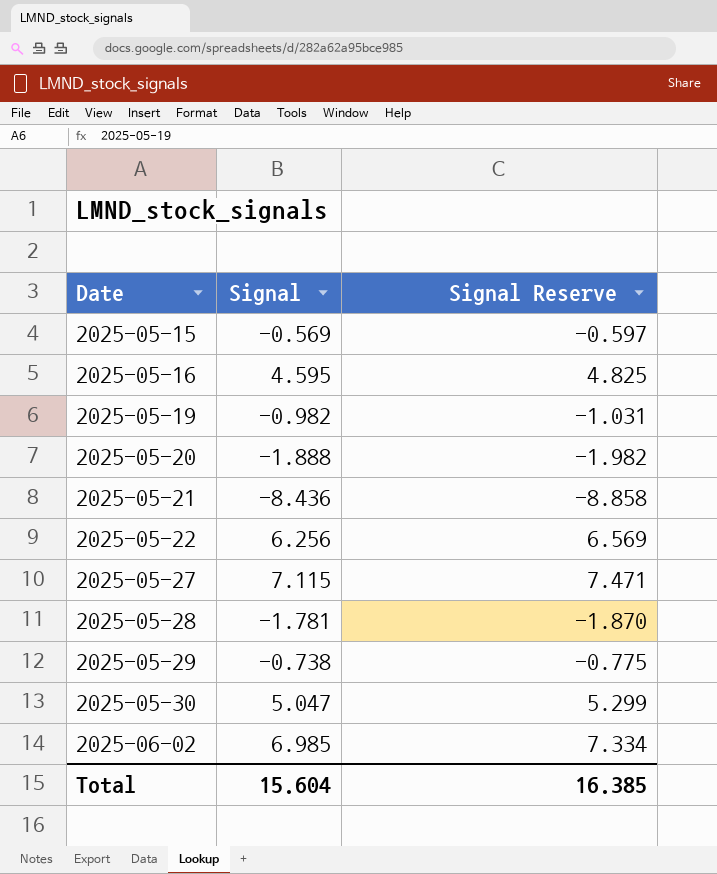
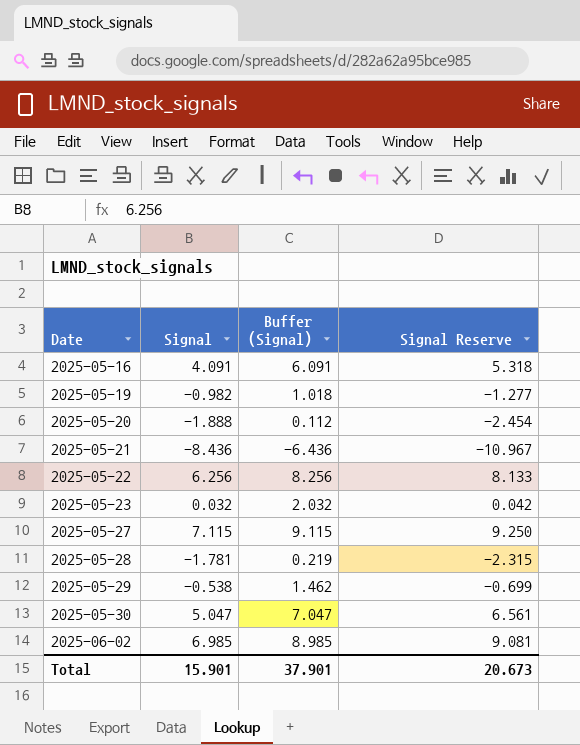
column Buffer (Signal) | formula: none -> [Signal] + 2
column Signal Reserve | formula: [Signal] * 1.05 -> [Signal] * 1.3
row 2025-05-15: -0.569 | -0.597 -> none
2025-05-16 | Signal: 4.595 -> 4.091
row 2025-05-23: none -> 0.032 | 2.032 | 0.042
2025-05-29 | Signal: -0.738 -> -0.538
Total | Signal: 15.604 -> 15.901
Total | Signal Reserve: 16.385 -> 20.673

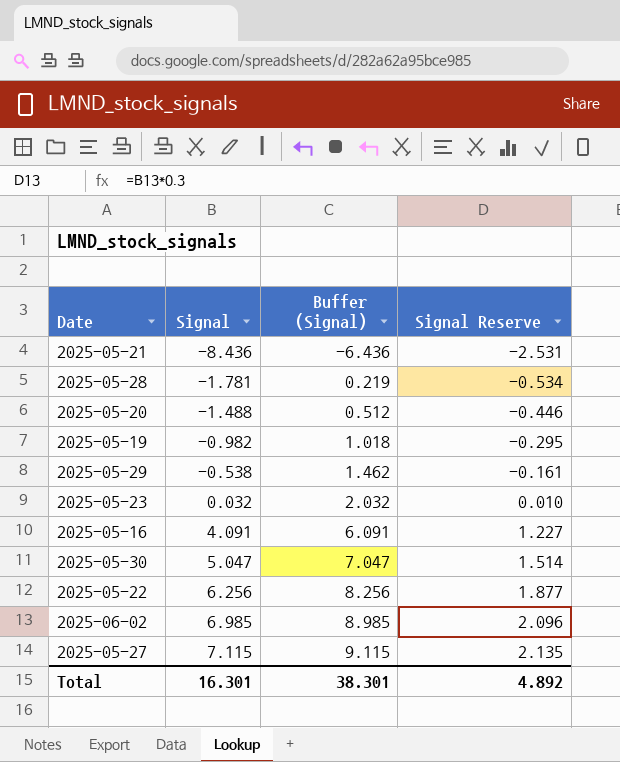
row order: Date ascending -> Signal ascending
column Signal Reserve | formula: [Signal] * 1.3 -> [Signal] * 0.3
2025-05-20 | Signal: -1.888 -> -1.488
2025-05-20 | Buffer (Signal): 0.112 -> 0.512
Total | Signal: 15.901 -> 16.301
Total | Buffer (Signal): 37.901 -> 38.301
Total | Signal Reserve: 20.673 -> 4.892

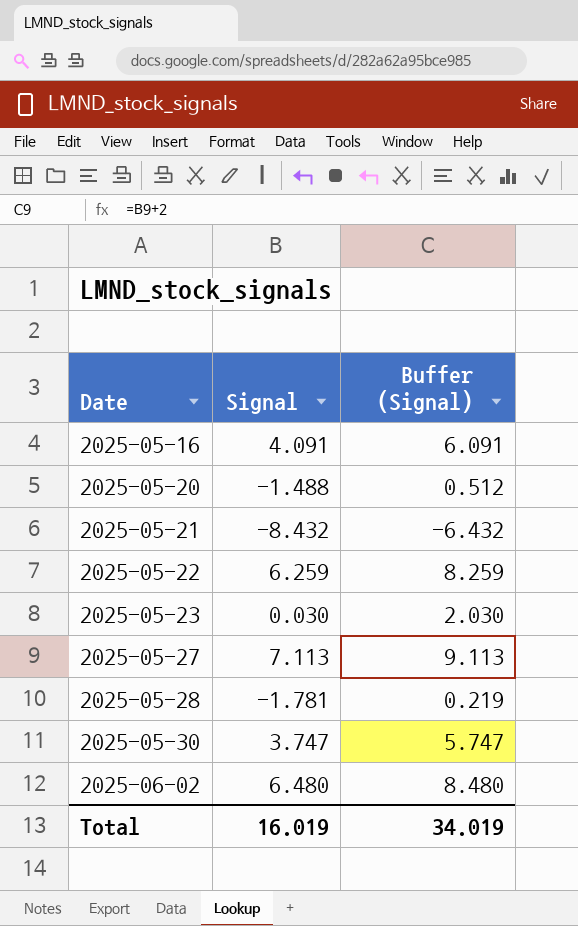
row order: Signal ascending -> Date ascending
column Signal Reserve | formula: [Signal] * 0.3 -> none
row 2025-05-19: -0.982 | 1.018 | -0.295 -> none
row 2025-05-29: -0.538 | 1.462 | -0.161 -> none
2025-05-21 | Signal: -8.436 -> -8.432
2025-05-21 | Buffer (Signal): -6.436 -> -6.432
2025-05-22 | Signal: 6.256 -> 6.259
2025-05-22 | Buffer (Signal): 8.256 -> 8.259
2025-05-23 | Signal: 0.032 -> 0.030
2025-05-23 | Buffer (Signal): 2.032 -> 2.030
2025-05-27 | Signal: 7.115 -> 7.113
2025-05-27 | Buffer (Signal): 9.115 -> 9.113
2025-05-30 | Signal: 5.047 -> 3.747
2025-05-30 | Buffer (Signal): 7.047 -> 5.747
2025-06-02 | Signal: 6.985 -> 6.480
2025-06-02 | Buffer (Signal): 8.985 -> 8.480
Total | Signal: 16.301 -> 16.019
Total | Buffer (Signal): 38.301 -> 34.019

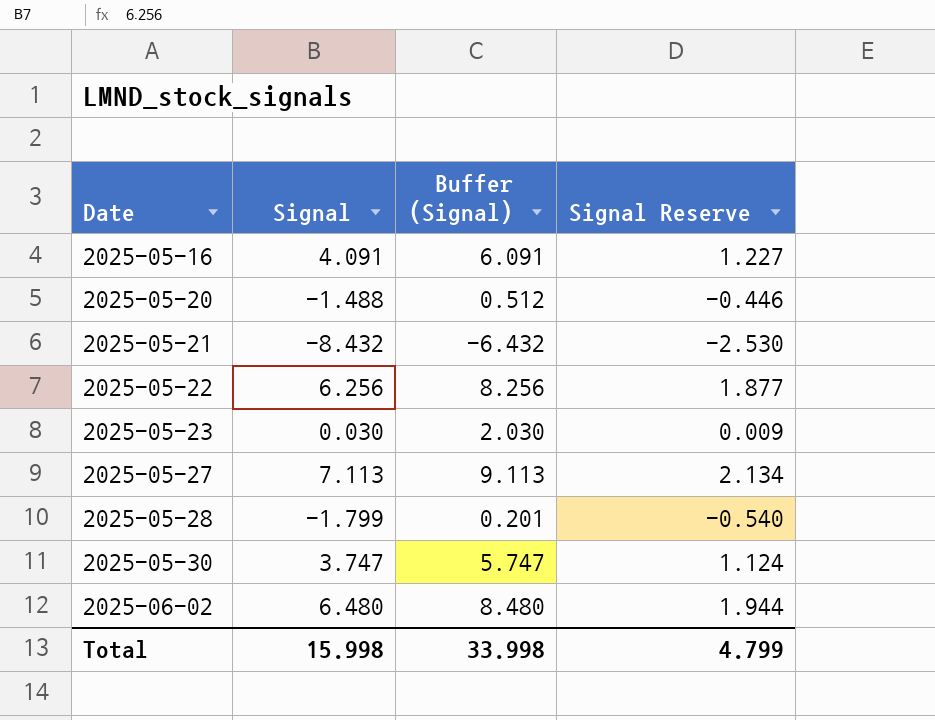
column Signal Reserve | formula: none -> [Signal] * 0.3
2025-05-22 | Signal: 6.259 -> 6.256
2025-05-22 | Buffer (Signal): 8.259 -> 8.256
2025-05-28 | Signal: -1.781 -> -1.799
2025-05-28 | Buffer (Signal): 0.219 -> 0.201
Total | Signal: 16.019 -> 15.998
Total | Buffer (Signal): 34.019 -> 33.998

